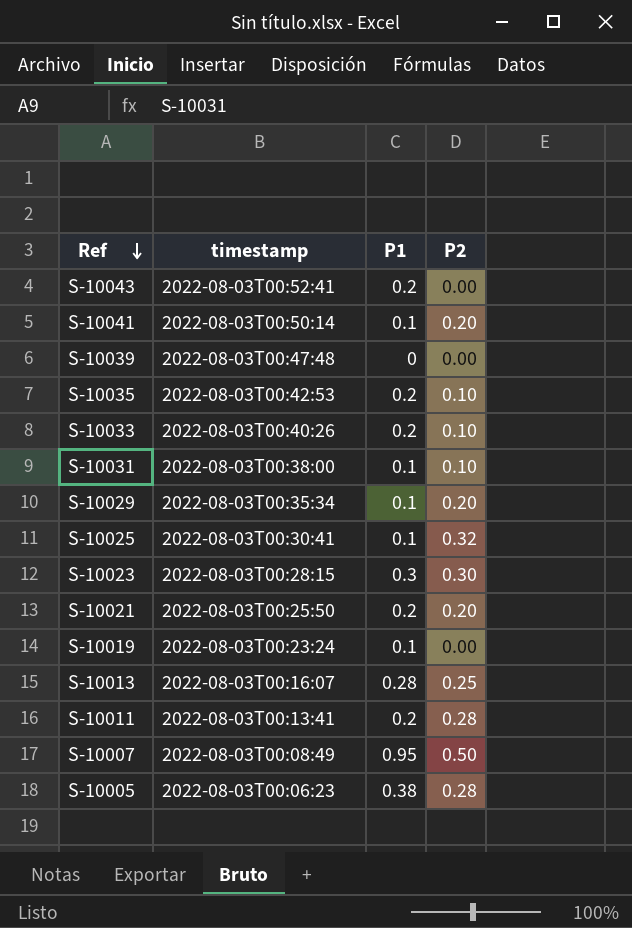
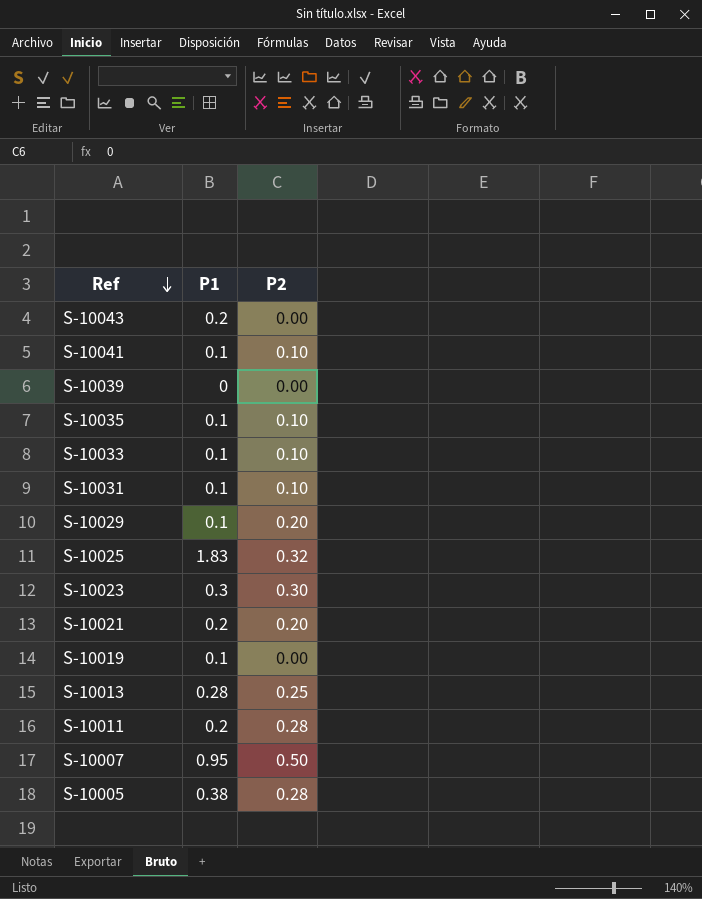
column timestamp | position: 2 -> none
S-10041 | P2: 0.20 -> 0.10
S-10035 | P1: 0.2 -> 0.1
S-10033 | P1: 0.2 -> 0.1
S-10025 | P1: 0.1 -> 1.83

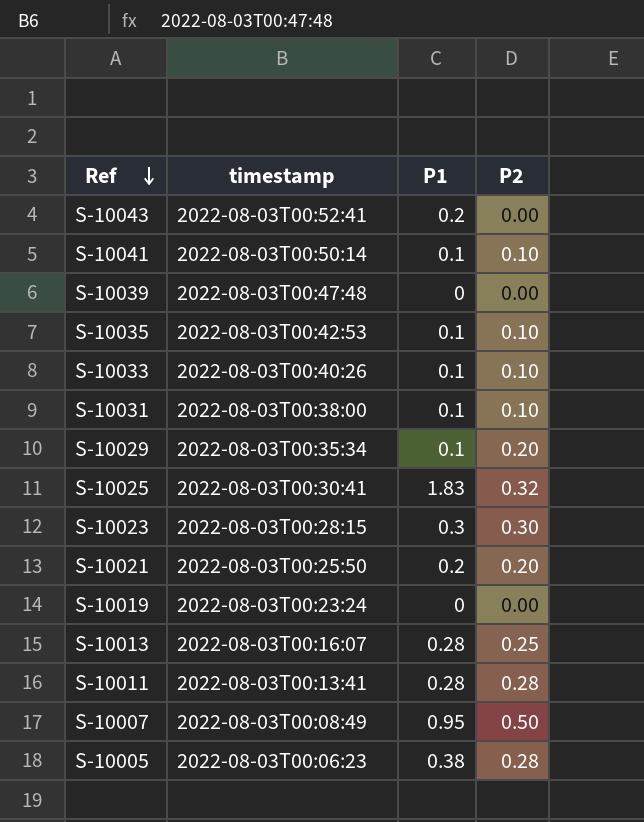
column timestamp | position: none -> 2
S-10019 | P1: 0.1 -> 0
S-10011 | P1: 0.2 -> 0.28

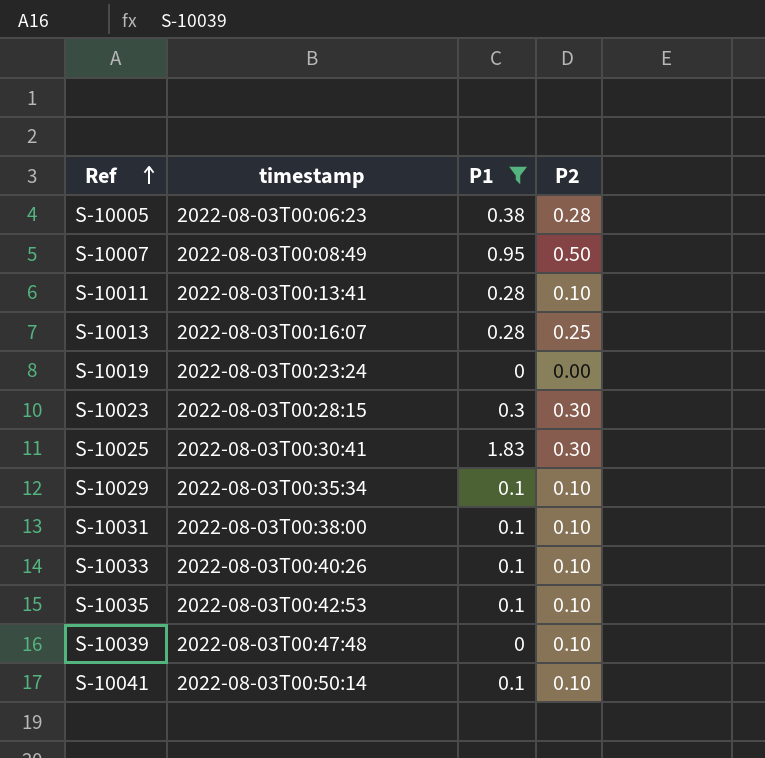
filter: none -> P1 != 0.2
row order: Ref descending -> Ref ascending
S-10011 | P2: 0.28 -> 0.10
S-10025 | P2: 0.32 -> 0.30
S-10029 | P2: 0.20 -> 0.10
S-10039 | P2: 0.00 -> 0.10

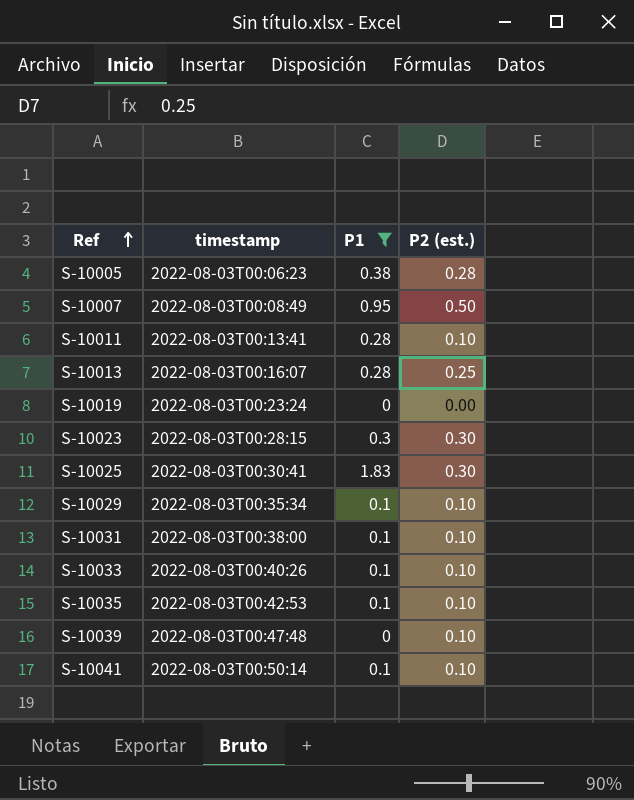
column name: P2 -> P2 (est.)

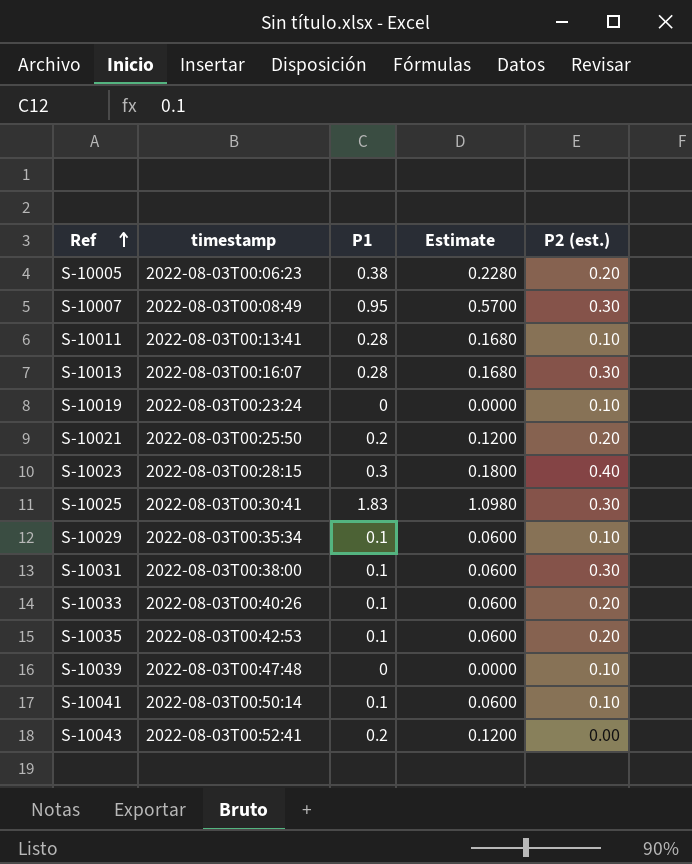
filter: P1 != 0.2 -> none
column Estimate | formula: none -> [P1] * 0.6
S-10005 | P2 (est.): 0.28 -> 0.20
S-10007 | P2 (est.): 0.50 -> 0.30
S-10013 | P2 (est.): 0.25 -> 0.30
S-10019 | P2 (est.): 0.00 -> 0.10
S-10023 | P2 (est.): 0.30 -> 0.40
S-10031 | P2 (est.): 0.10 -> 0.30
S-10033 | P2 (est.): 0.10 -> 0.20
S-10035 | P2 (est.): 0.10 -> 0.20

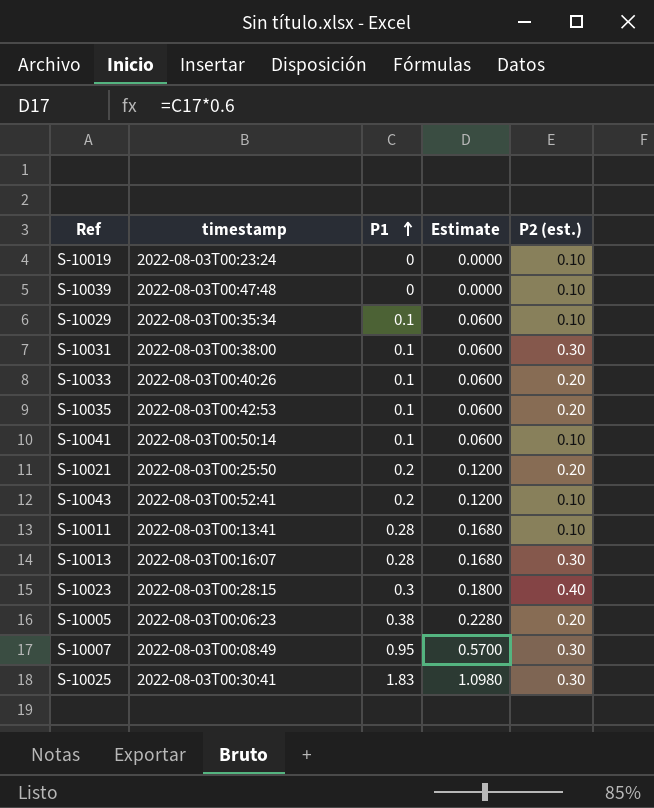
row order: Ref ascending -> P1 ascending
S-10043 | P2 (est.): 0.00 -> 0.10

